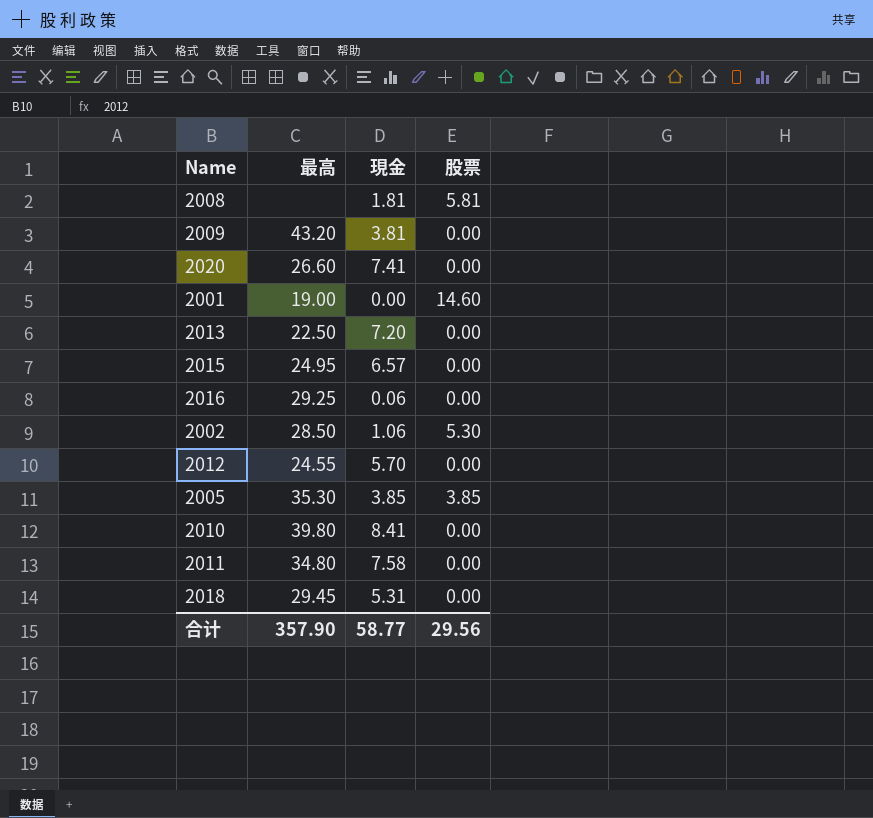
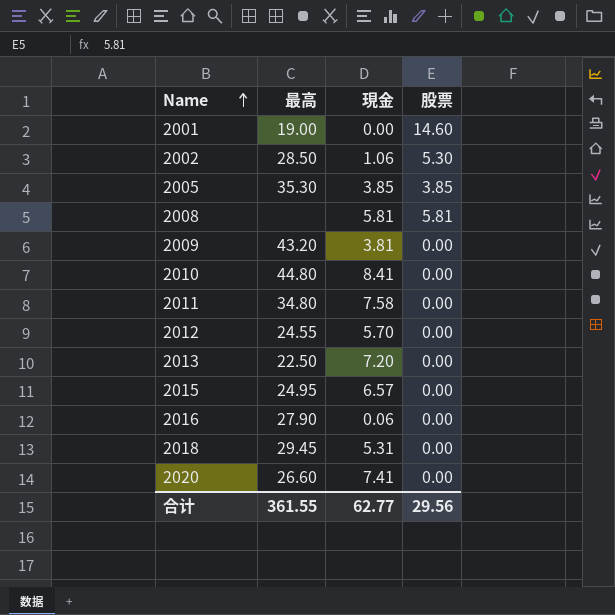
row order: none -> Name ascending
2008 | 現金: 1.81 -> 5.81
2010 | 最高: 39.80 -> 44.80
2016 | 最高: 29.25 -> 27.90
合计 | 最高: 357.90 -> 361.55
合计 | 現金: 58.77 -> 62.77

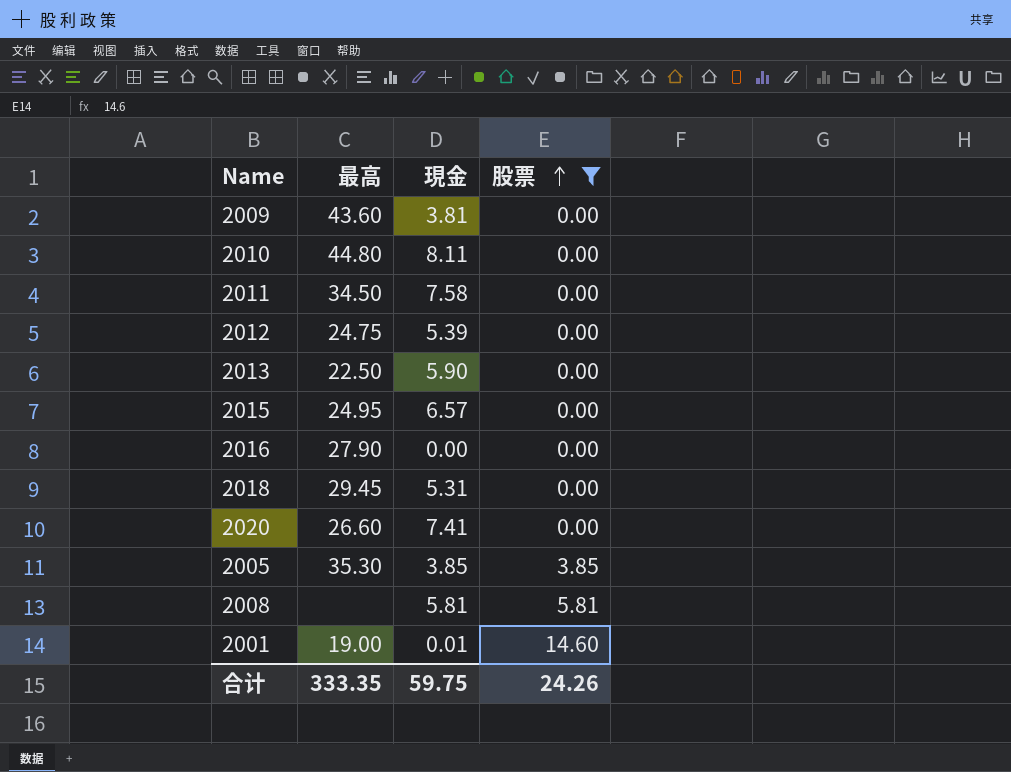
filter: none -> 股票 != 5.30
row order: Name ascending -> 股票 ascending
2009 | 最高: 43.20 -> 43.60
2010 | 現金: 8.41 -> 8.11
2011 | 最高: 34.80 -> 34.50
2012 | 最高: 24.55 -> 24.75
2012 | 現金: 5.70 -> 5.39
2013 | 現金: 7.20 -> 5.90
2016 | 現金: 0.06 -> 0.00
2001 | 現金: 0.00 -> 0.01
合计 | 最高: 361.55 -> 333.35
合计 | 現金: 62.77 -> 59.75
合计 | 股票: 29.56 -> 24.26

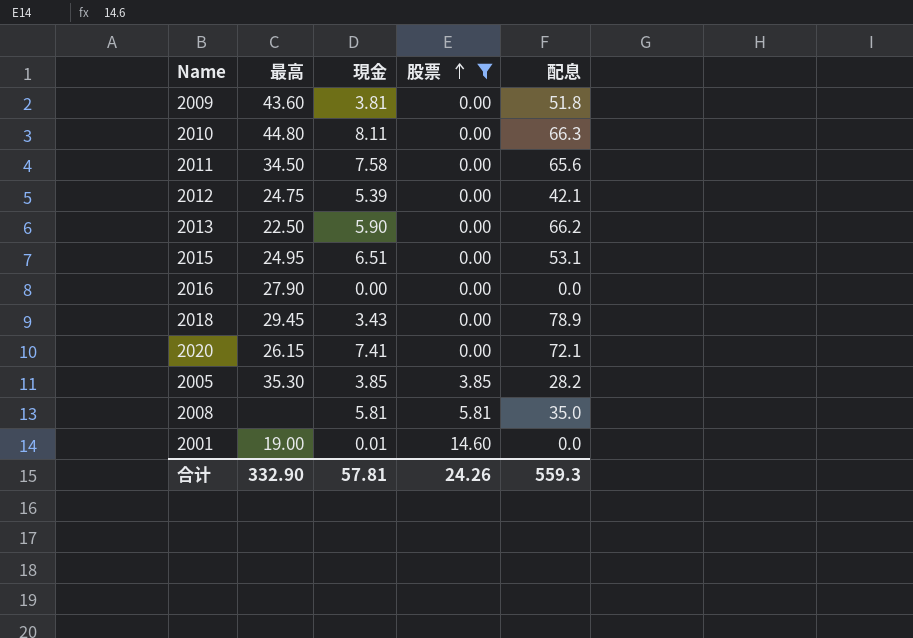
column 配息 | position: none -> 5
2015 | 現金: 6.57 -> 6.51
2018 | 現金: 5.31 -> 3.43
2020 | 最高: 26.60 -> 26.15
合计 | 最高: 333.35 -> 332.90
合计 | 現金: 59.75 -> 57.81

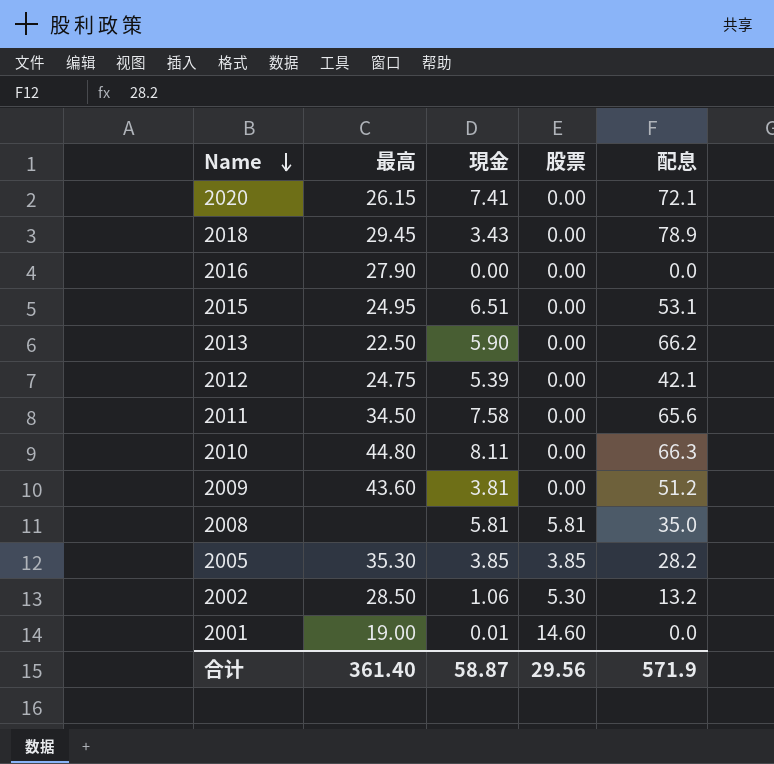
filter: 股票 != 5.30 -> none
row order: 股票 ascending -> Name descending
2009 | 配息: 51.8 -> 51.2
合计 | 最高: 332.90 -> 361.40
合计 | 現金: 57.81 -> 58.87
合计 | 股票: 24.26 -> 29.56
合计 | 配息: 559.3 -> 571.9

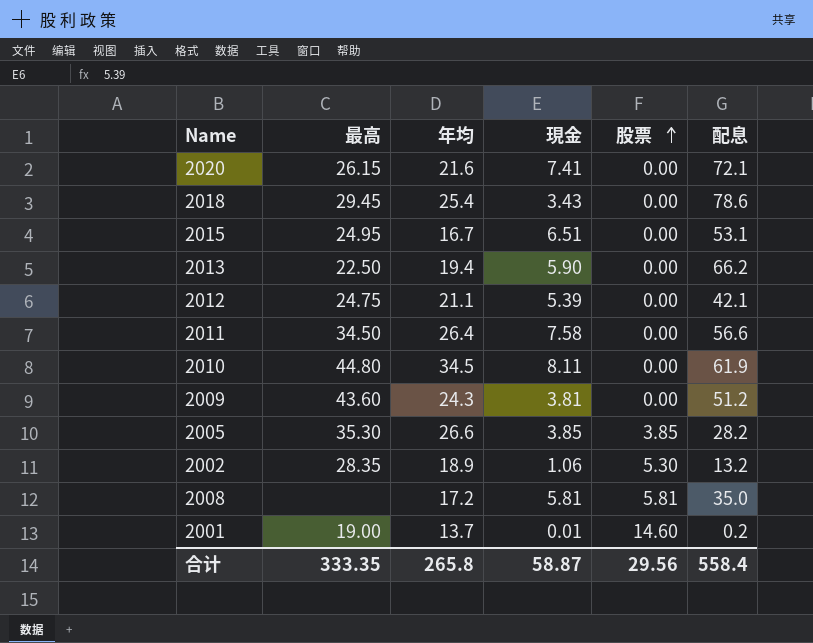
row order: Name descending -> 股票 ascending
column 年均 | position: none -> 3
row 2016: 27.90 | 0.00 | 0.00 | 0.0 -> none
2018 | 配息: 78.9 -> 78.6
2011 | 配息: 65.6 -> 56.6
2010 | 配息: 66.3 -> 61.9
2002 | 最高: 28.50 -> 28.35
2001 | 配息: 0.0 -> 0.2
合计 | 最高: 361.40 -> 333.35
合计 | 配息: 571.9 -> 558.4

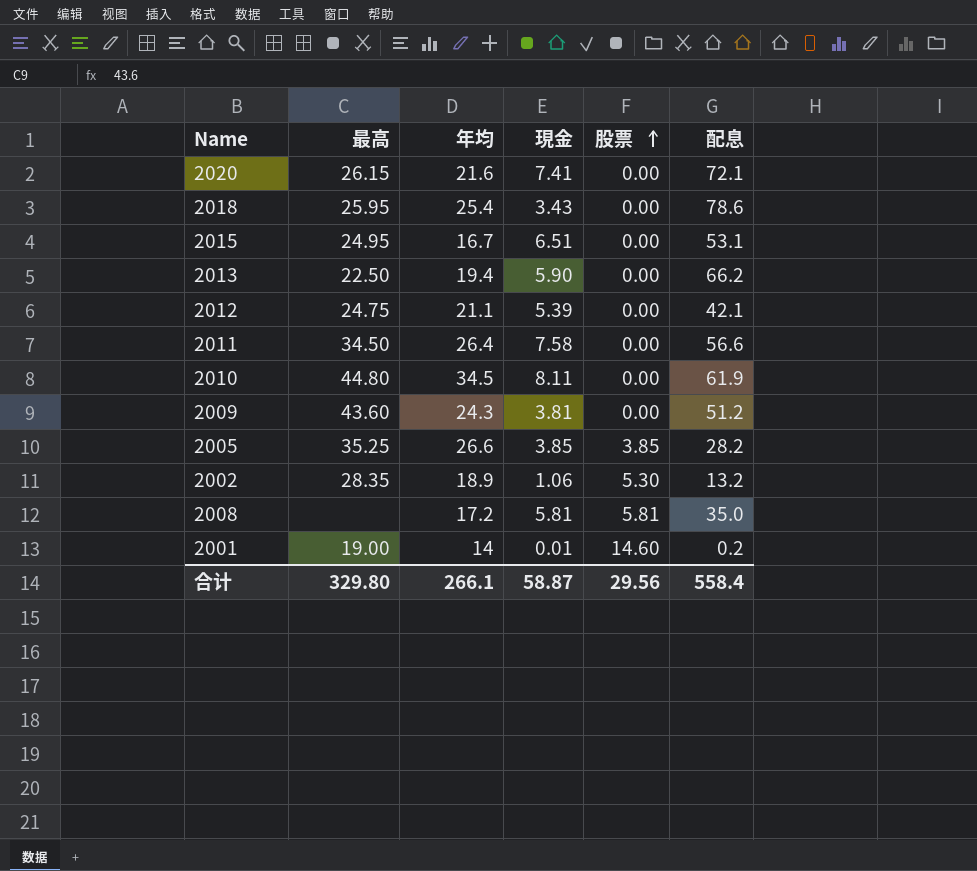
2018 | 最高: 29.45 -> 25.95
2005 | 最高: 35.30 -> 35.25
2001 | 年均: 13.7 -> 14
合计 | 最高: 333.35 -> 329.80
合计 | 年均: 265.8 -> 266.1

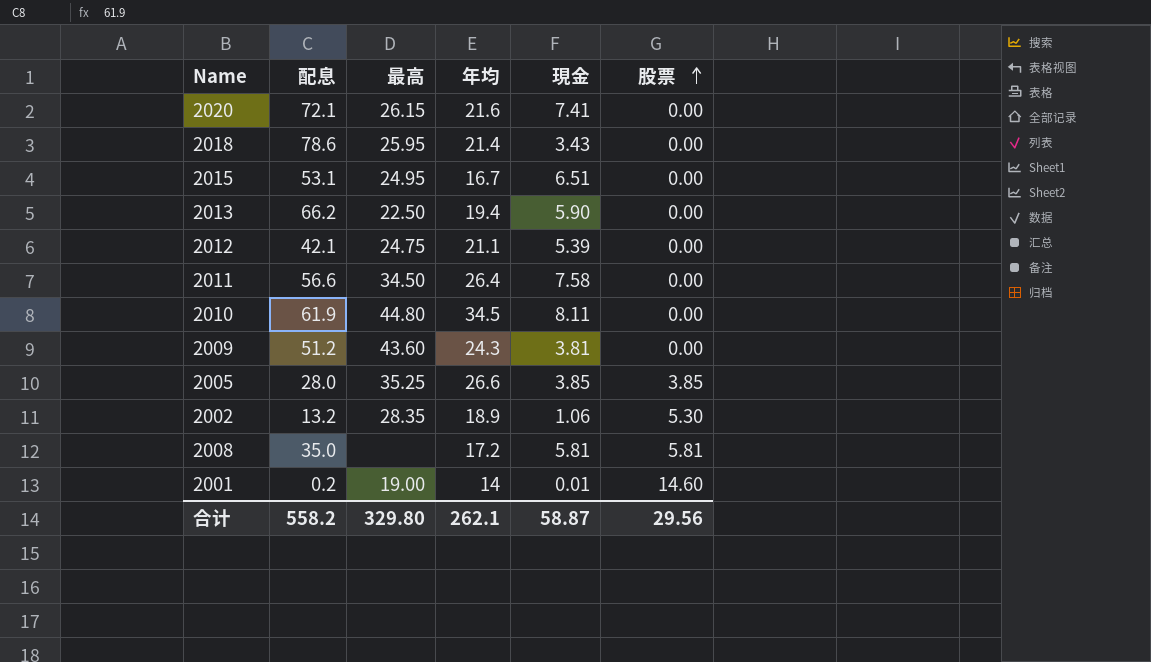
column 配息 | position: 6 -> 2
2018 | 年均: 25.4 -> 21.4
2005 | 配息: 28.2 -> 28.0
合计 | 配息: 558.4 -> 558.2
合计 | 年均: 266.1 -> 262.1

